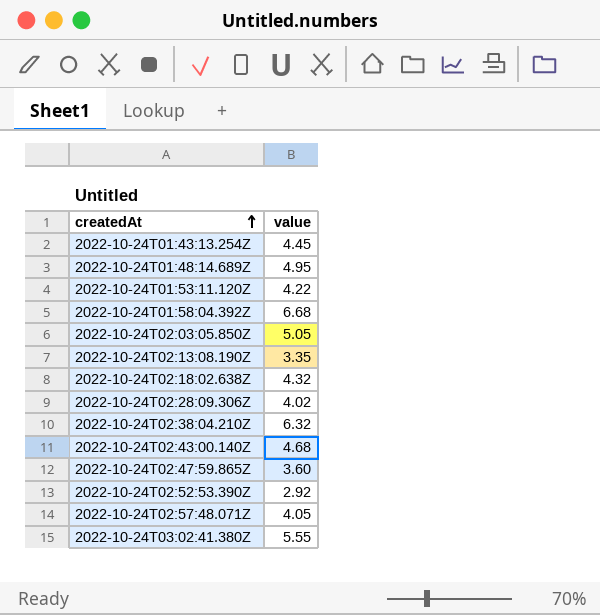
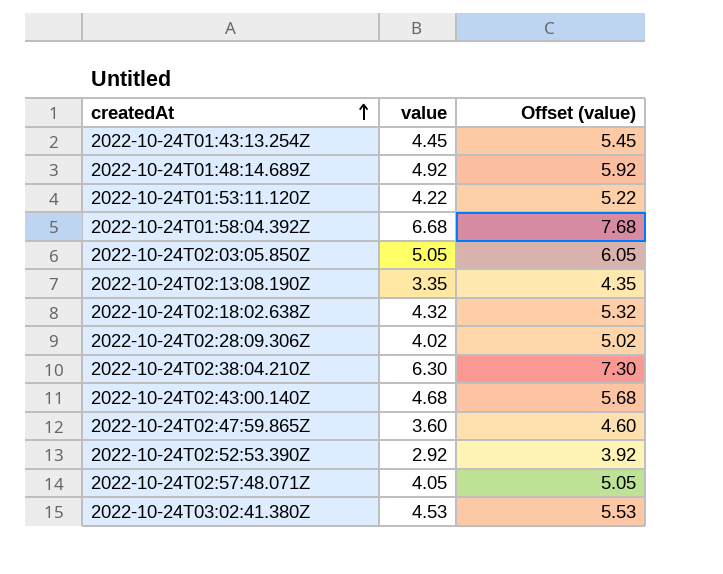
column Offset (value) | formula: none -> [value] + 1
2022-10-24T01:48:14.689Z | value: 4.95 -> 4.92
2022-10-24T02:38:04.210Z | value: 6.32 -> 6.30
2022-10-24T03:02:41.380Z | value: 5.55 -> 4.53

